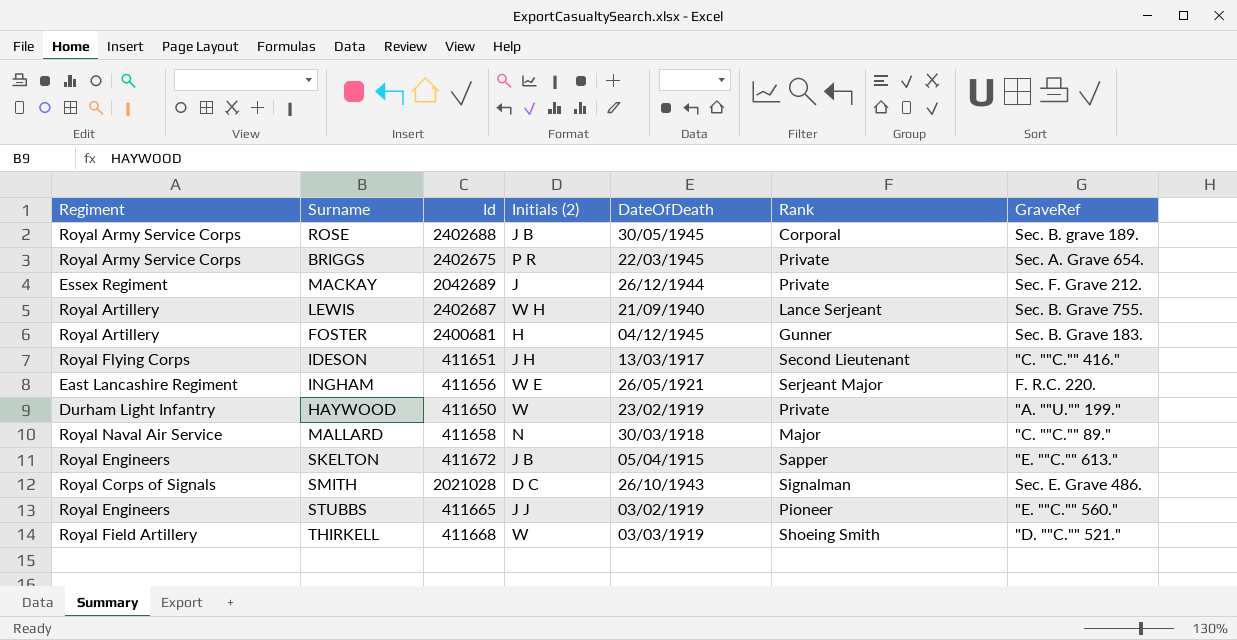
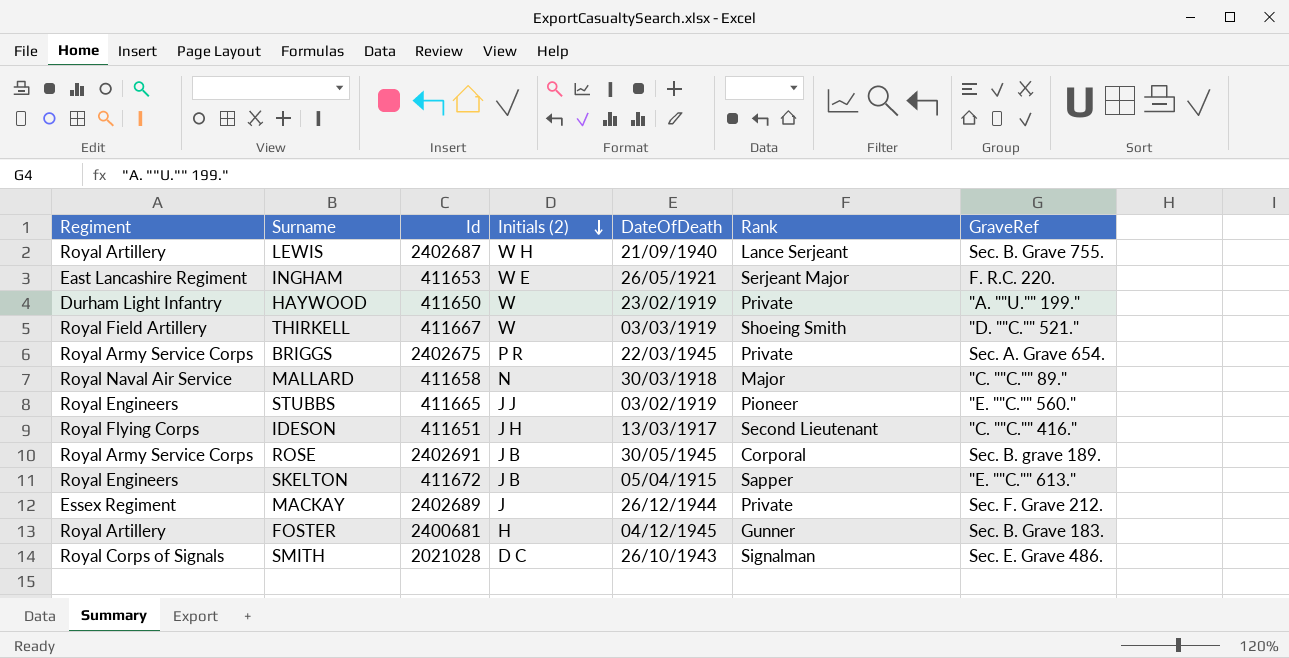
row order: none -> Initials (2) descending
INGHAM | Id: 411656 -> 411653
THIRKELL | Id: 411668 -> 411667
ROSE | Id: 2402688 -> 2402691
MACKAY | Id: 2042689 -> 2402689

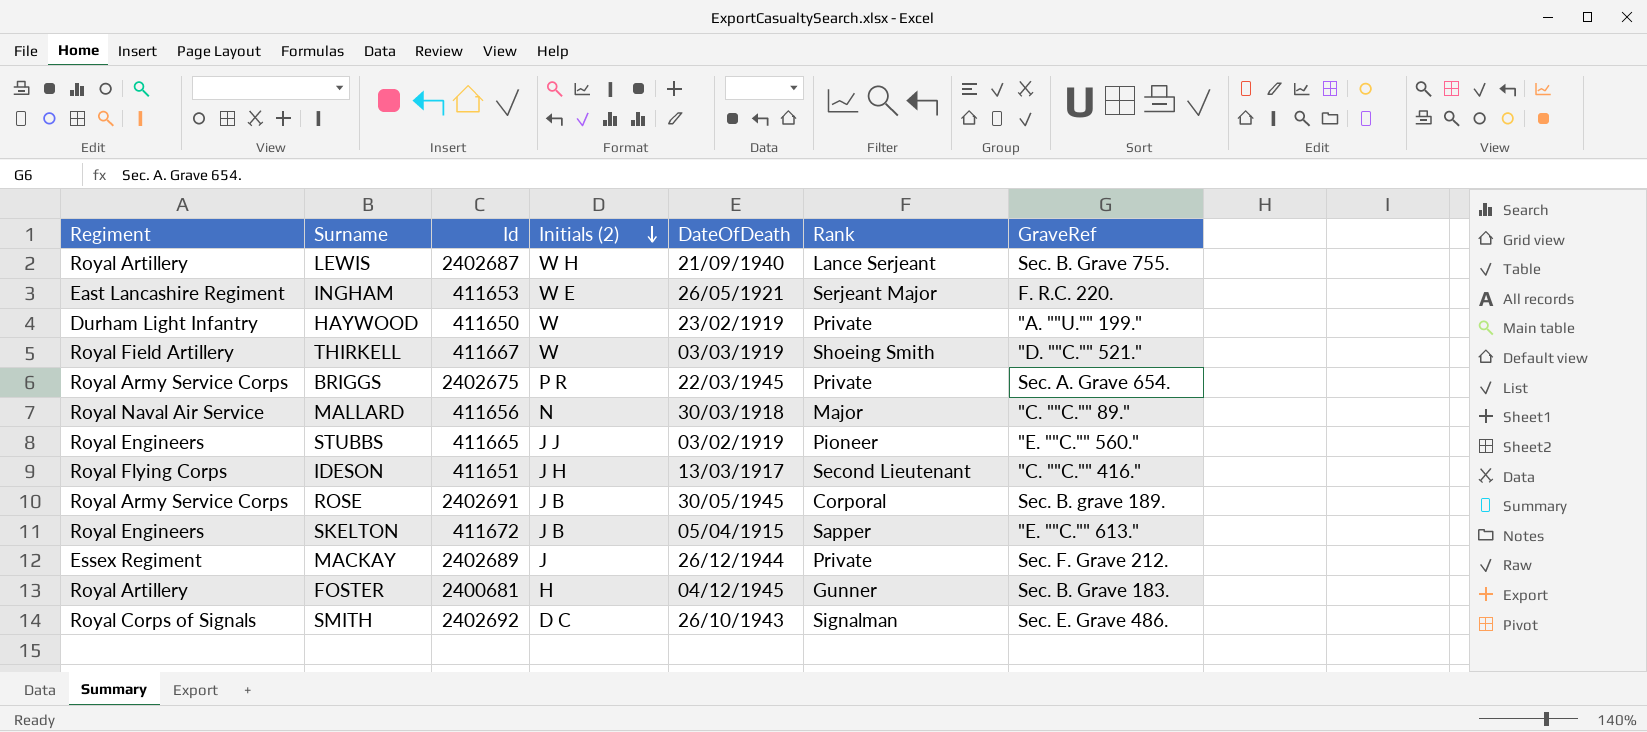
MALLARD | Id: 411658 -> 411656
SMITH | Id: 2021028 -> 2402692

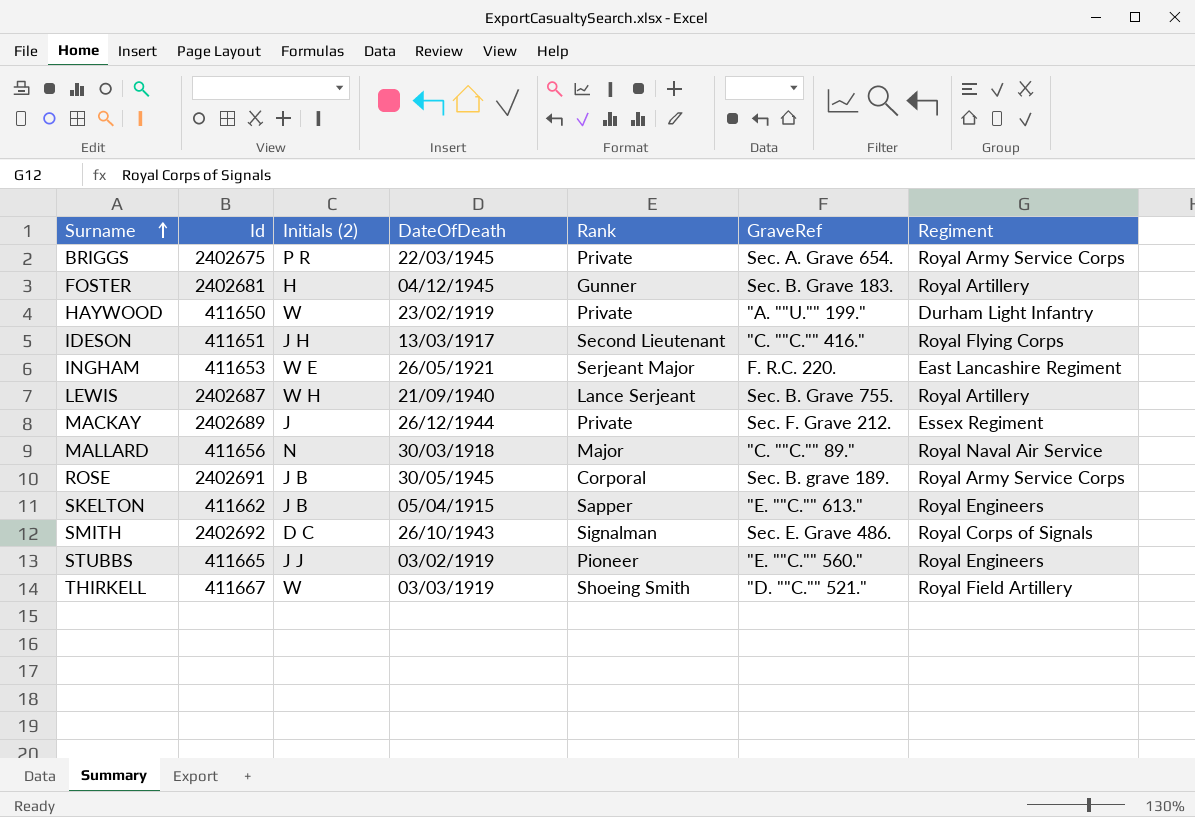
row order: Initials (2) descending -> Surname ascending
column Regiment | position: 1 -> 7
FOSTER | Id: 2400681 -> 2402681
SKELTON | Id: 411672 -> 411662

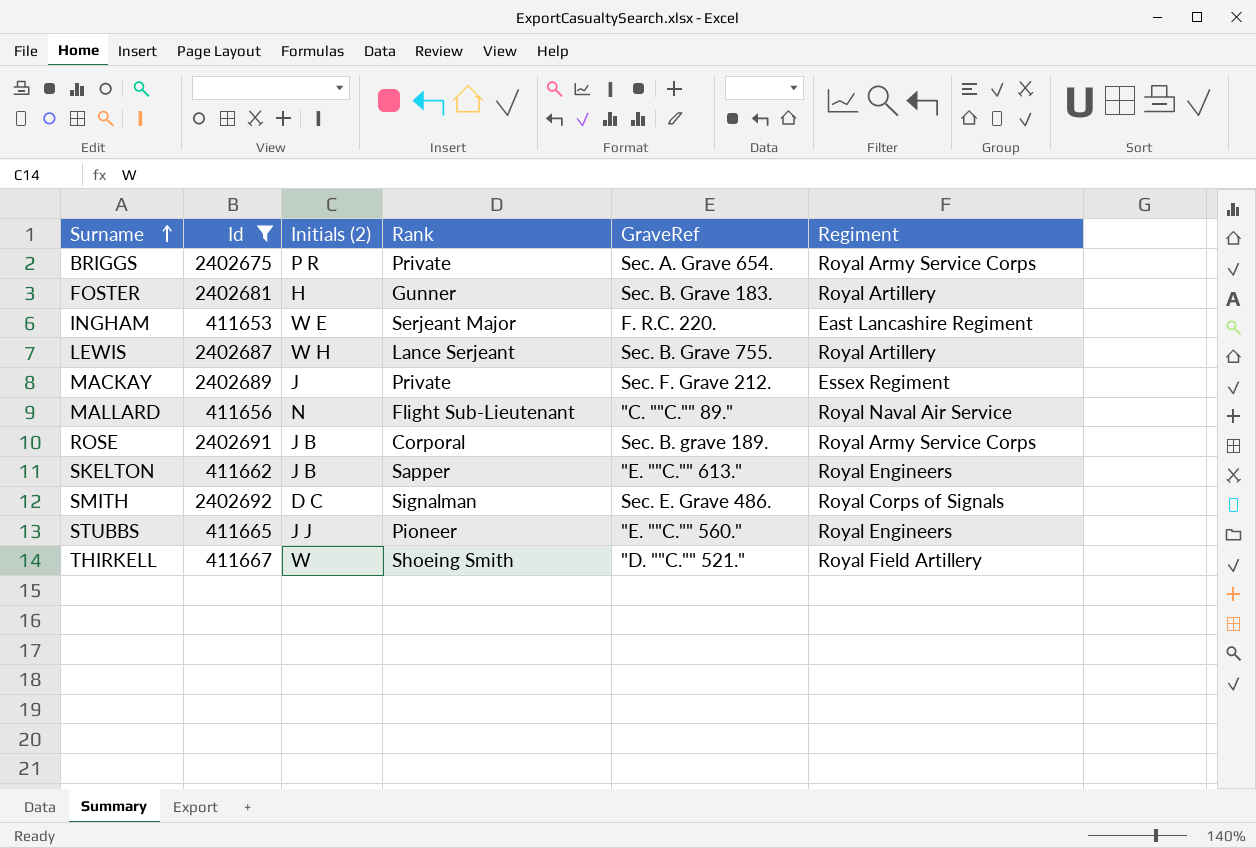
filter: none -> Id >= 411653
column DateOfDeath | position: 4 -> none
MALLARD | Rank: Major -> Flight Sub-Lieutenant

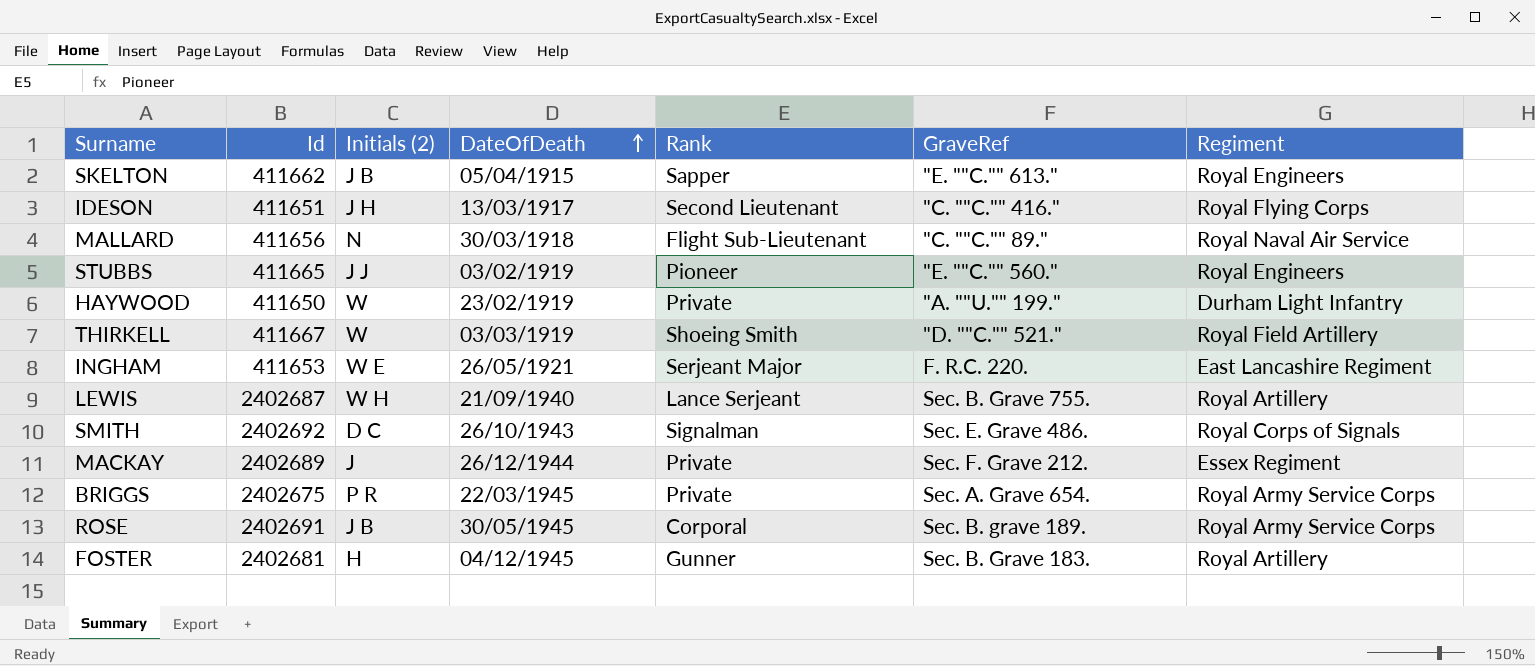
filter: Id >= 411653 -> none
row order: Surname ascending -> DateOfDeath ascending
column DateOfDeath | position: none -> 4

